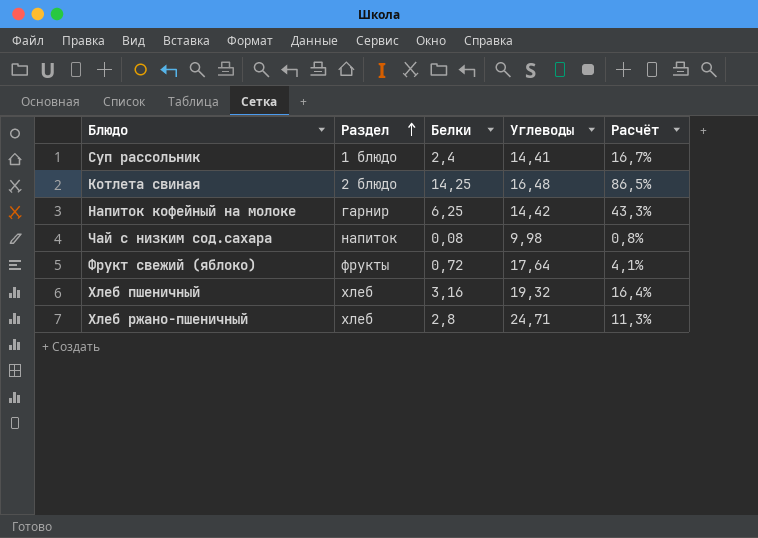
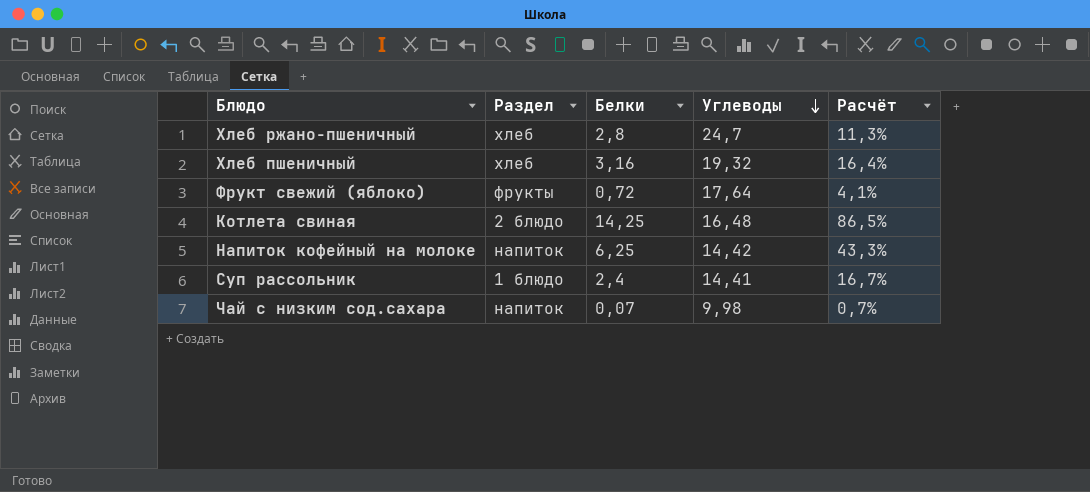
row order: Раздел ascending -> Углеводы descending
Хлеб ржано-пшеничный | Углеводы: 24,71 -> 24,7
Напиток кофейный на молоке | Раздел: гарнир -> напиток
Чай с низким сод.сахара | Белки: 0,08 -> 0,07
Чай с низким сод.сахара | Расчёт: 0,8% -> 0,7%

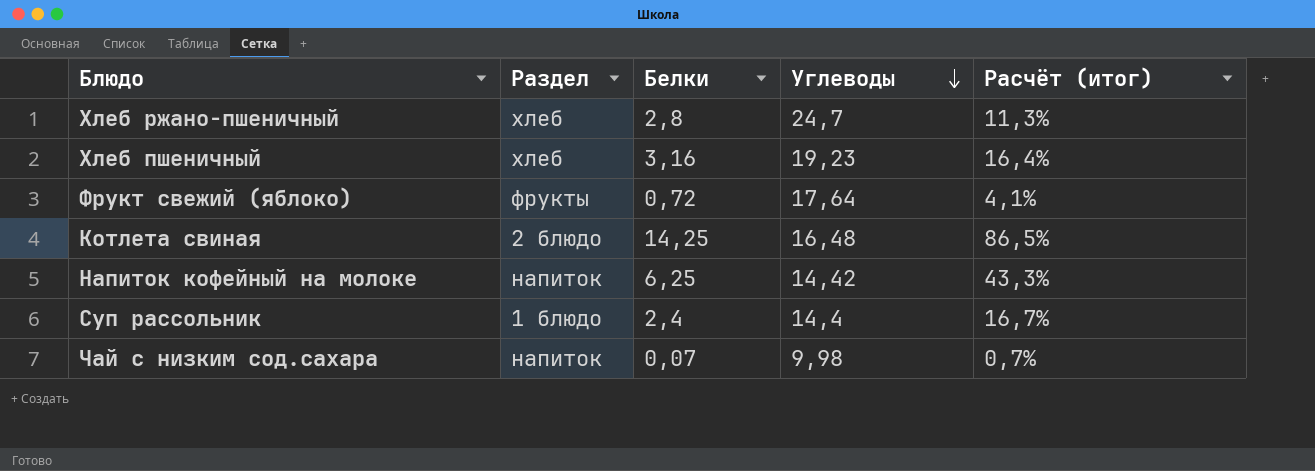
column name: Расчёт -> Расчёт (итог)
Хлеб пшеничный | Углеводы: 19,32 -> 19,23
Суп рассольник | Углеводы: 14,41 -> 14,4

